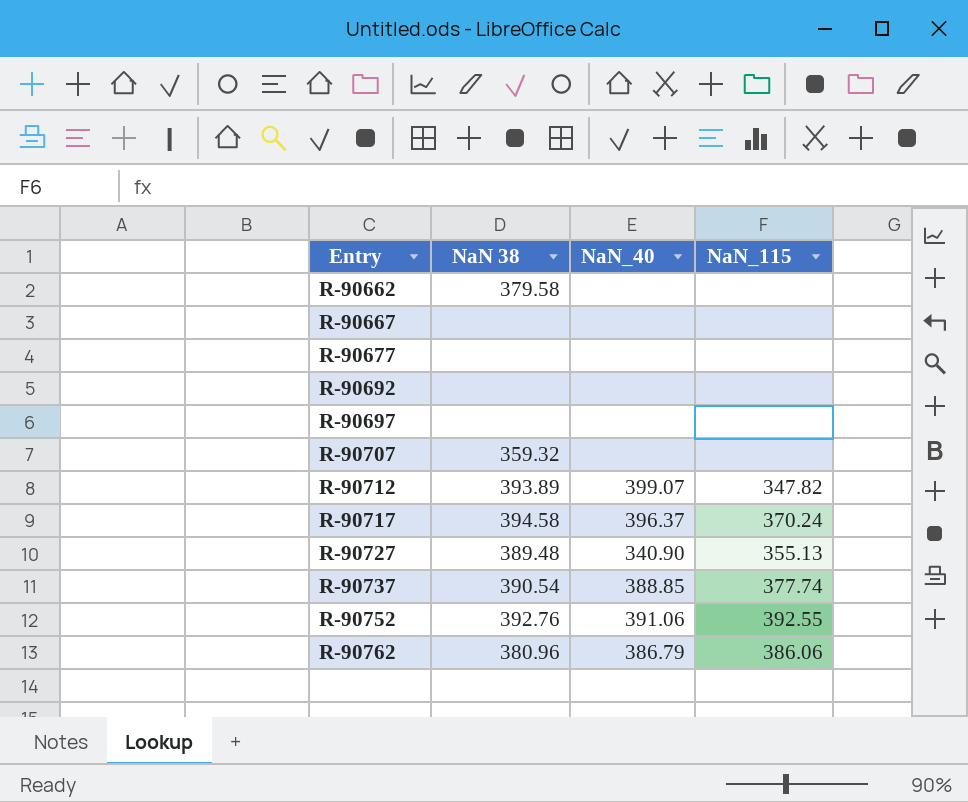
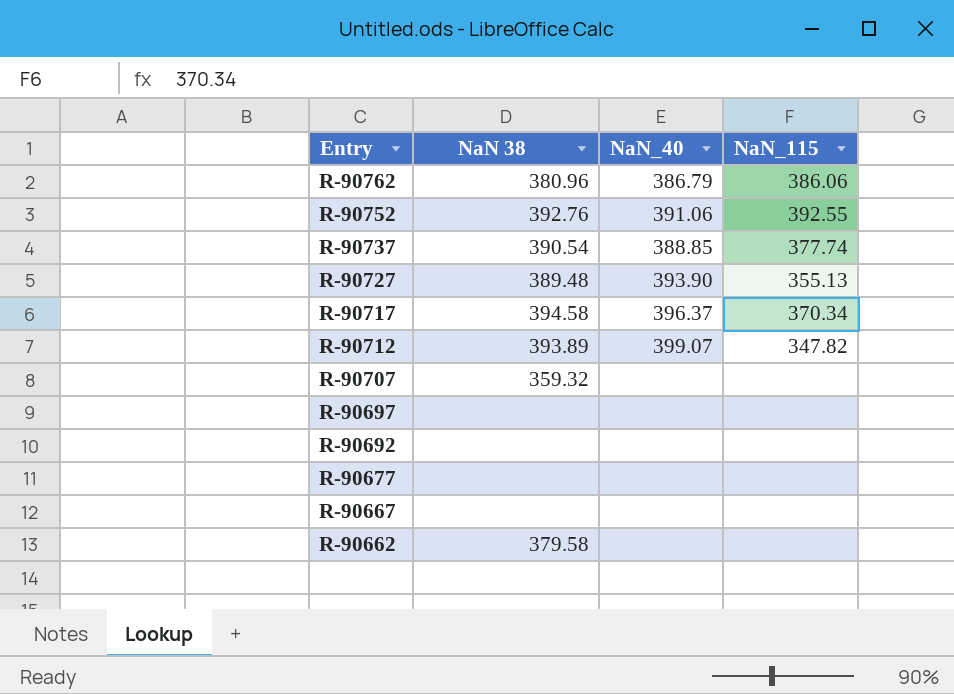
row order: Entry ascending -> Entry descending
R-90727 | NaN_40: 340.90 -> 393.90
R-90717 | NaN_115: 370.24 -> 370.34

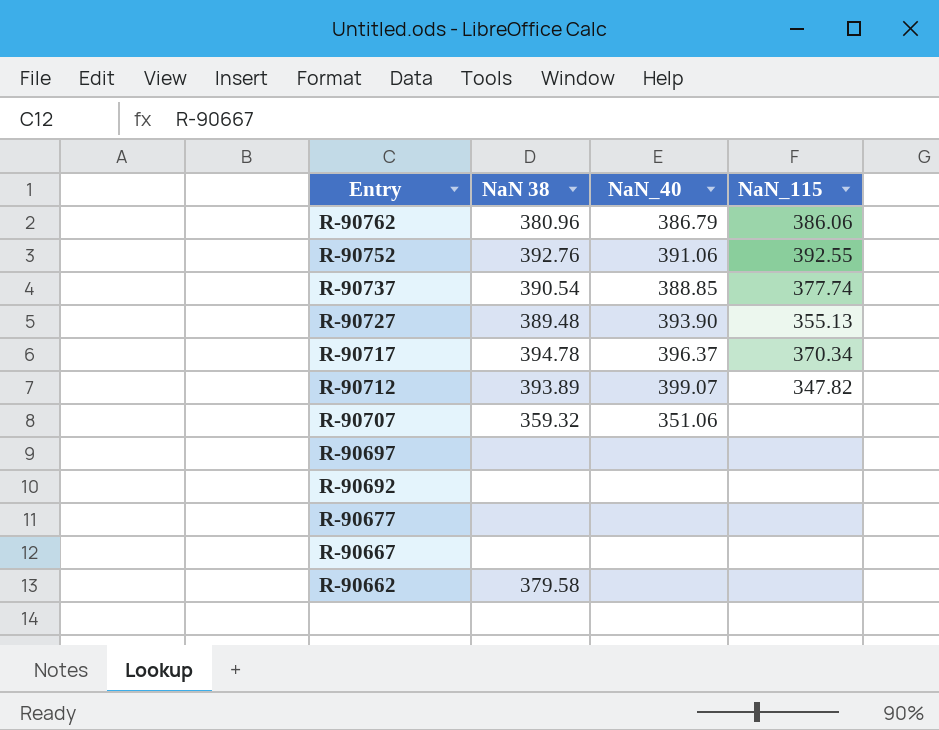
R-90717 | NaN 38: 394.58 -> 394.78
R-90707 | NaN_40: none -> 351.06

